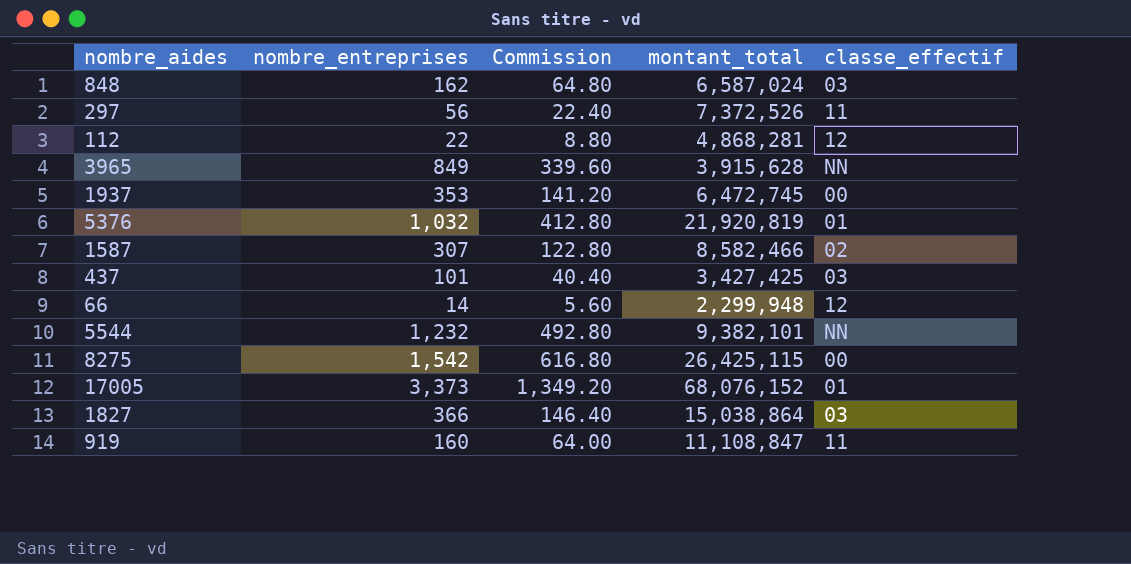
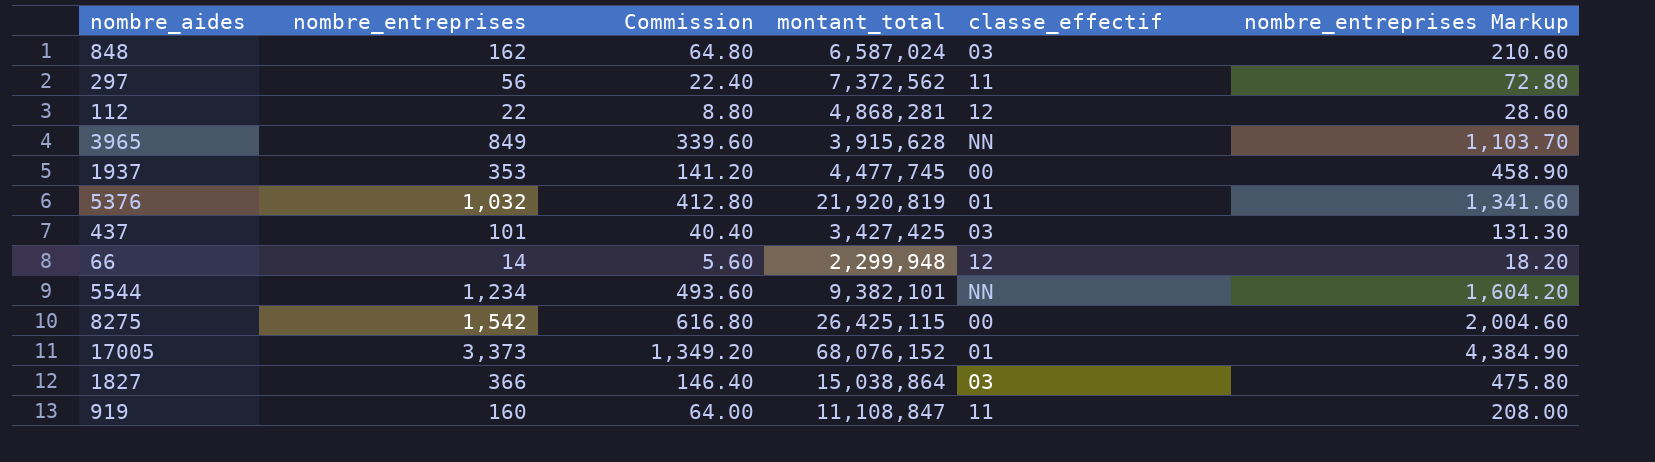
column nombre_entreprises Markup | formula: none -> [nombre_entreprises] * 1.3
row 1587: 307 | 122.80 | 8,582,466 | 02 -> none
297 | montant_total: 7,372,526 -> 7,372,562
1937 | montant_total: 6,472,745 -> 4,477,745
5544 | nombre_entreprises: 1,232 -> 1,234
5544 | Commission: 492.80 -> 493.60

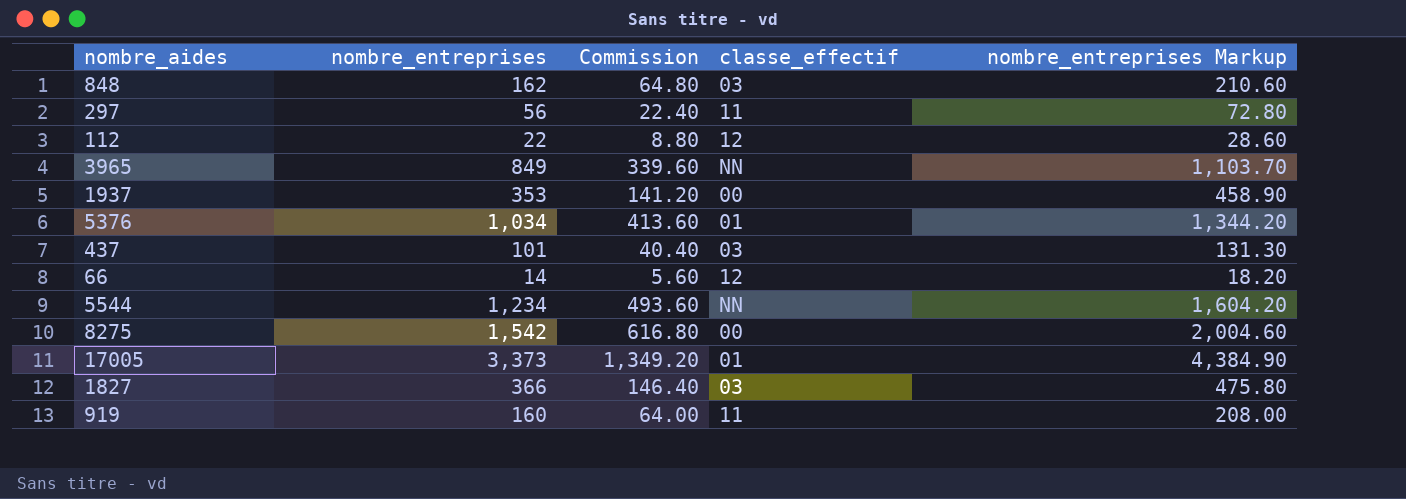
column montant_total | position: 4 -> none
5376 | nombre_entreprises: 1,032 -> 1,034
5376 | Commission: 412.80 -> 413.60
5376 | nombre_entreprises Markup: 1,341.60 -> 1,344.20

